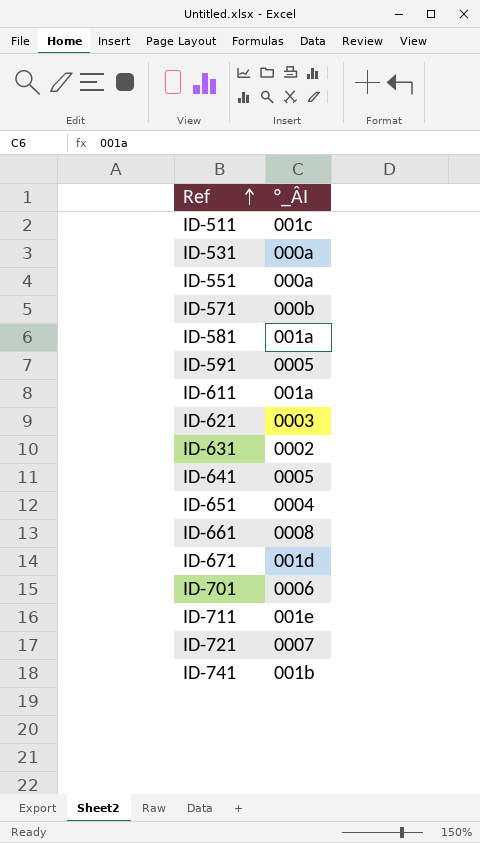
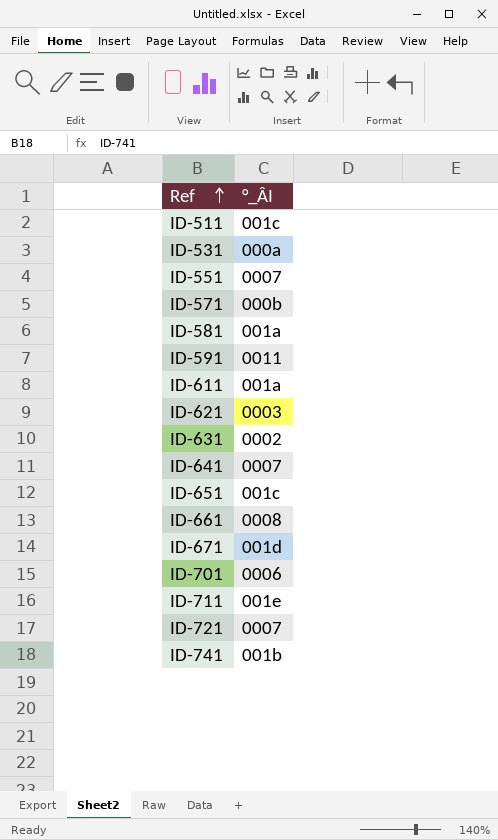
ID-551 | °_ÂI: 000a -> 0007
ID-591 | °_ÂI: 0005 -> 0011
ID-641 | °_ÂI: 0005 -> 0007
ID-651 | °_ÂI: 0004 -> 001c

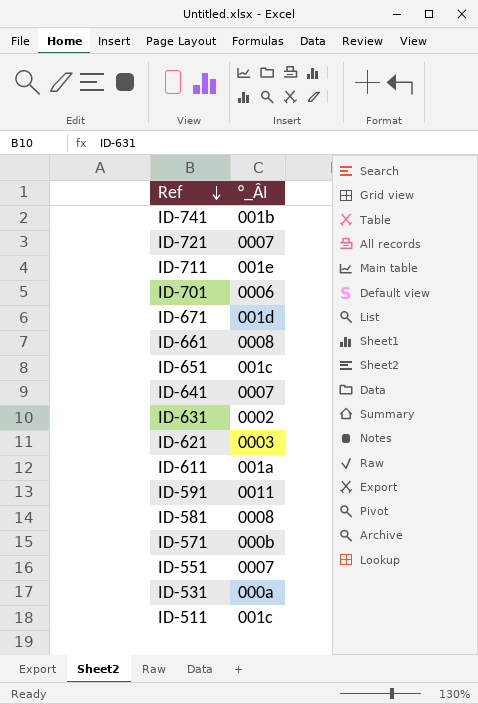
row order: Ref ascending -> Ref descending
ID-581 | °_ÂI: 001a -> 0008

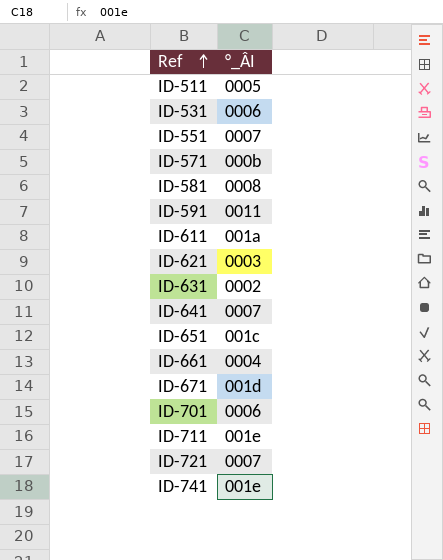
row order: Ref descending -> Ref ascending
ID-511 | °_ÂI: 001c -> 0005
ID-531 | °_ÂI: 000a -> 0006
ID-661 | °_ÂI: 0008 -> 0004
ID-741 | °_ÂI: 001b -> 001e

